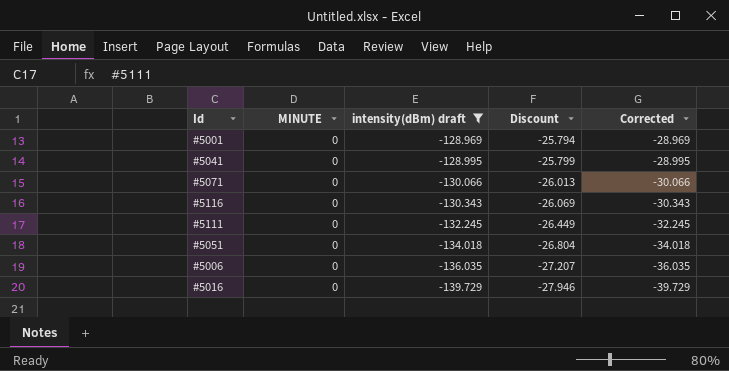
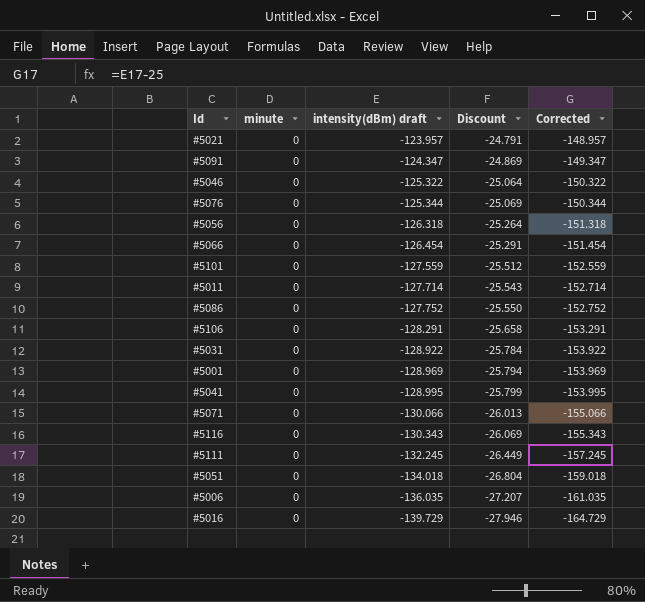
filter: intensity(dBm) draft <= -128.969 -> none
column name: MINUTE -> minute
column Corrected | formula: [intensity(dBm) draft] + 100 -> [intensity(dBm) draft] - 25

